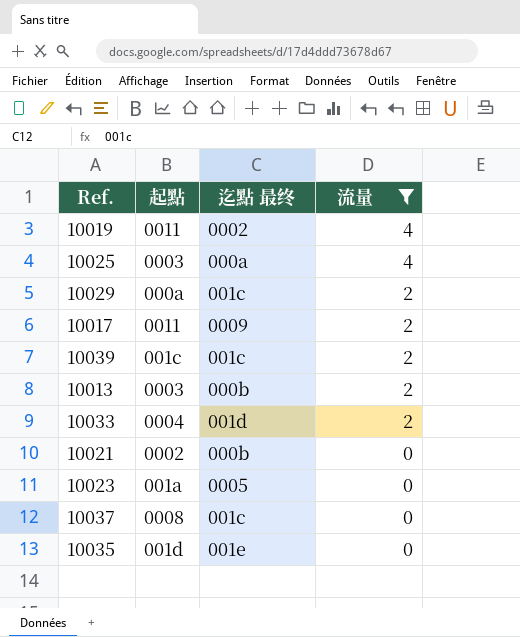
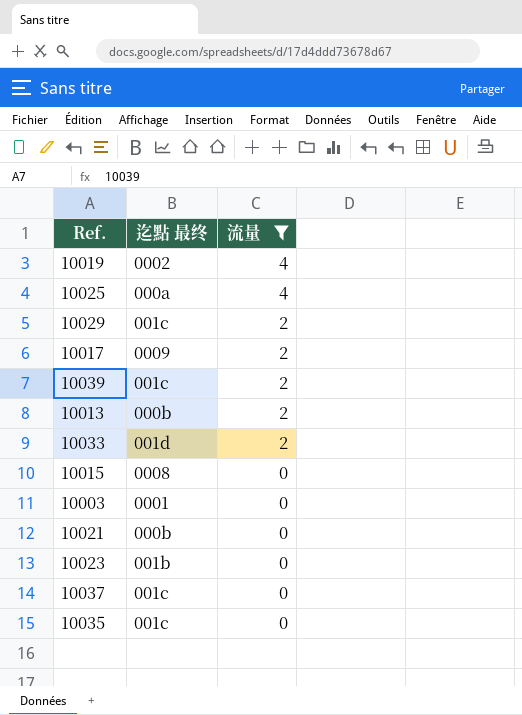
column 起點 | position: 2 -> none
row 10015: none -> 0008 | 0
row 10003: none -> 0001 | 0
10023 | 迄點 最终: 0005 -> 001b
10035 | 迄點 最终: 001e -> 001c

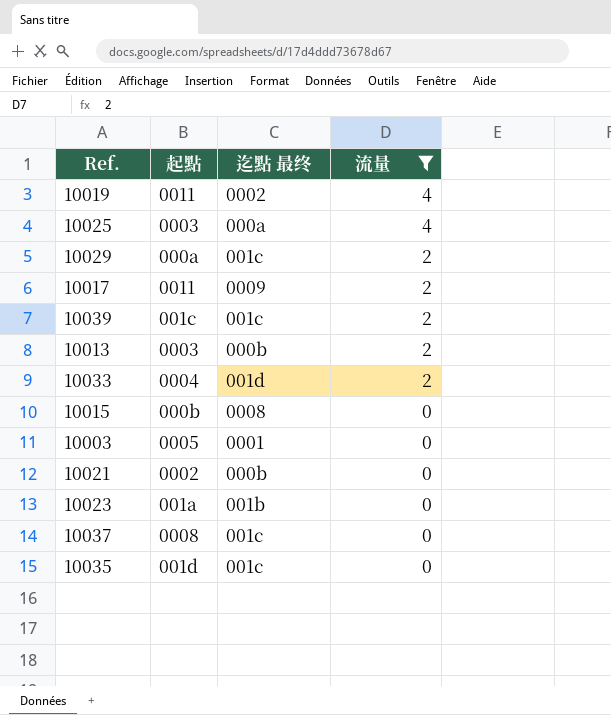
column 起點 | position: none -> 2

